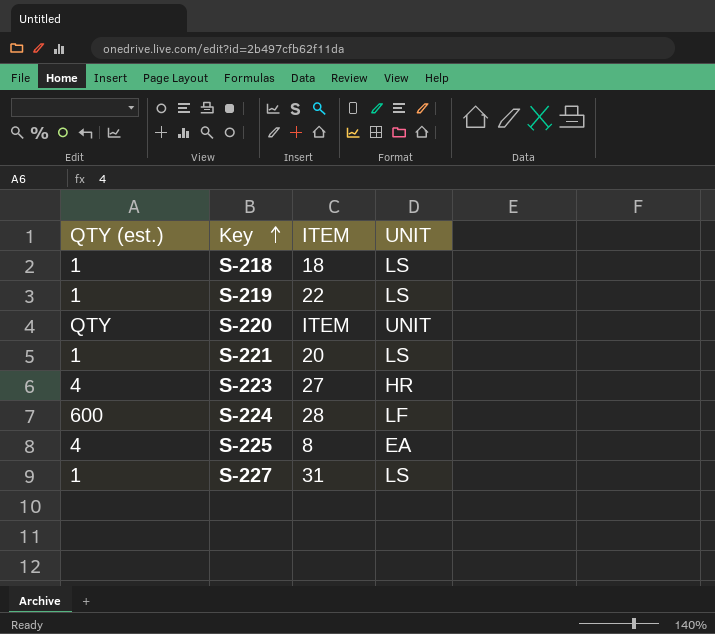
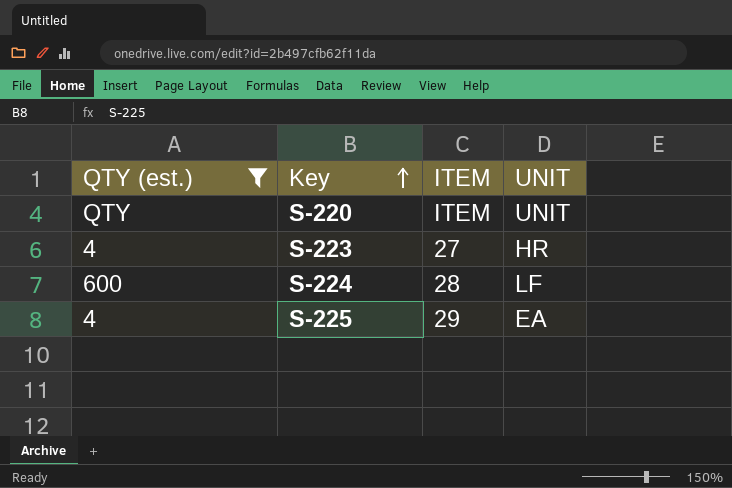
filter: none -> QTY (est.) != 1
S-225 | ITEM: 8 -> 29

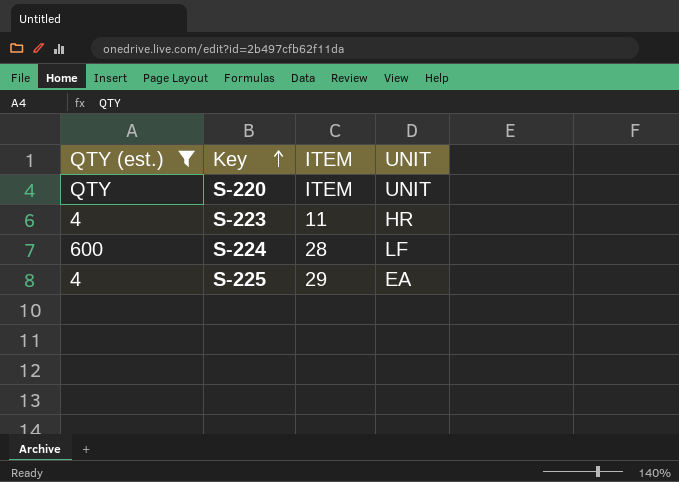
S-223 | ITEM: 27 -> 11

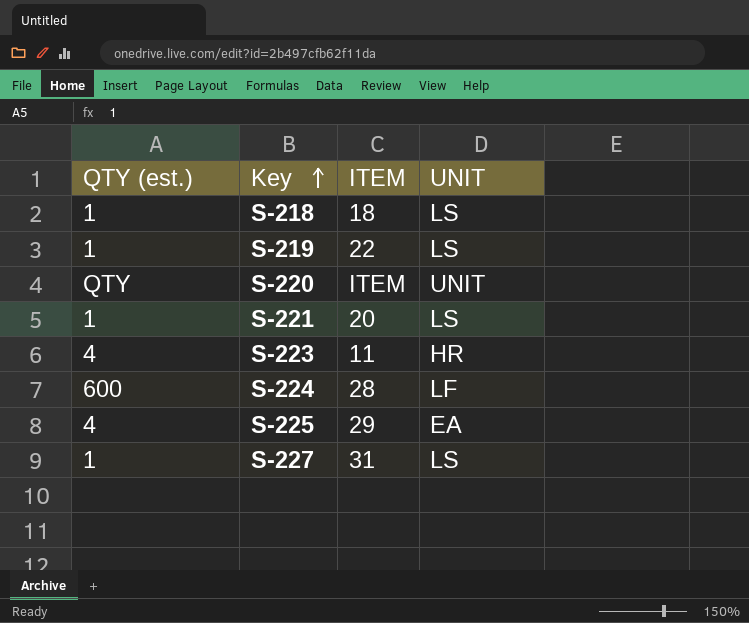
filter: QTY (est.) != 1 -> none

